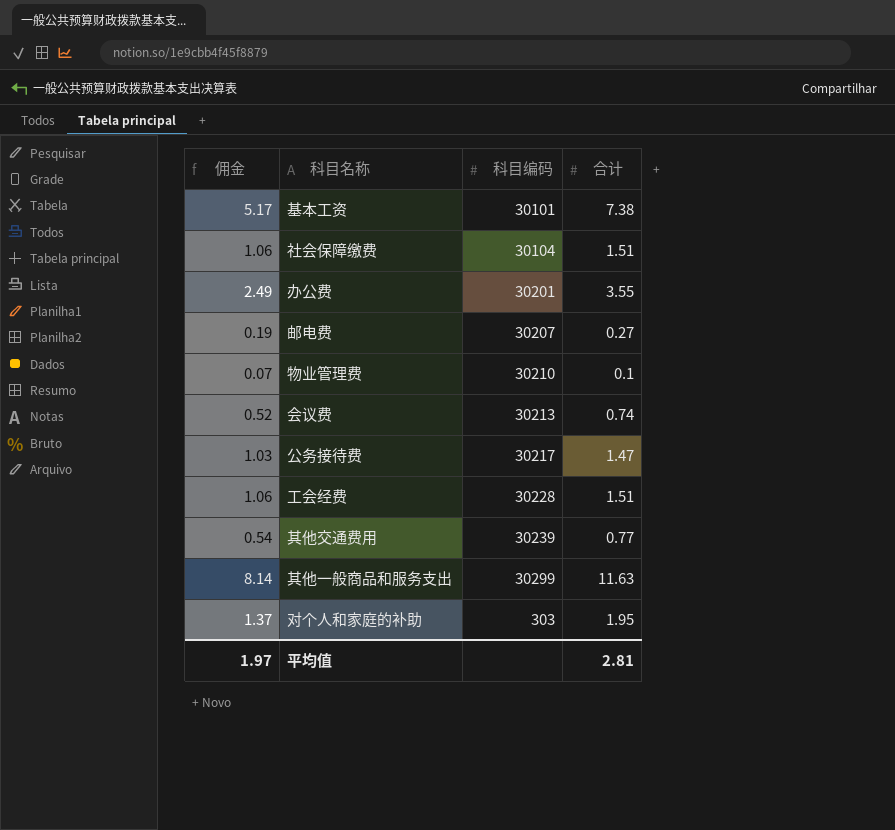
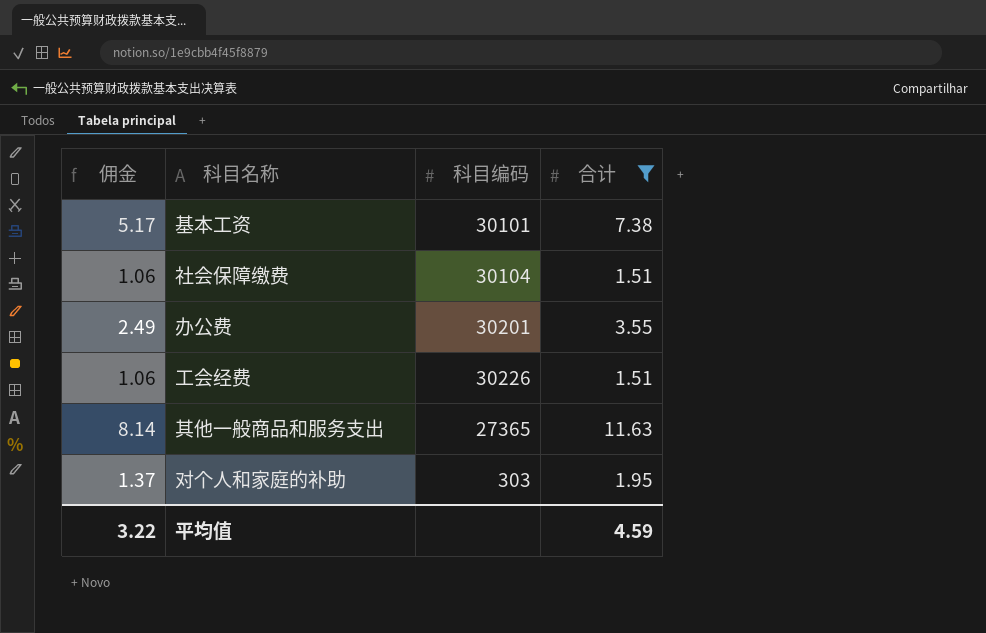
filter: none -> 合计 >= 1.51
工会经费 | 科目编码: 30228 -> 30226
其他一般商品和服务支出 | 科目编码: 30299 -> 27365
平均值 | 佣金: 1.97 -> 3.22
平均值 | 合计: 2.81 -> 4.59

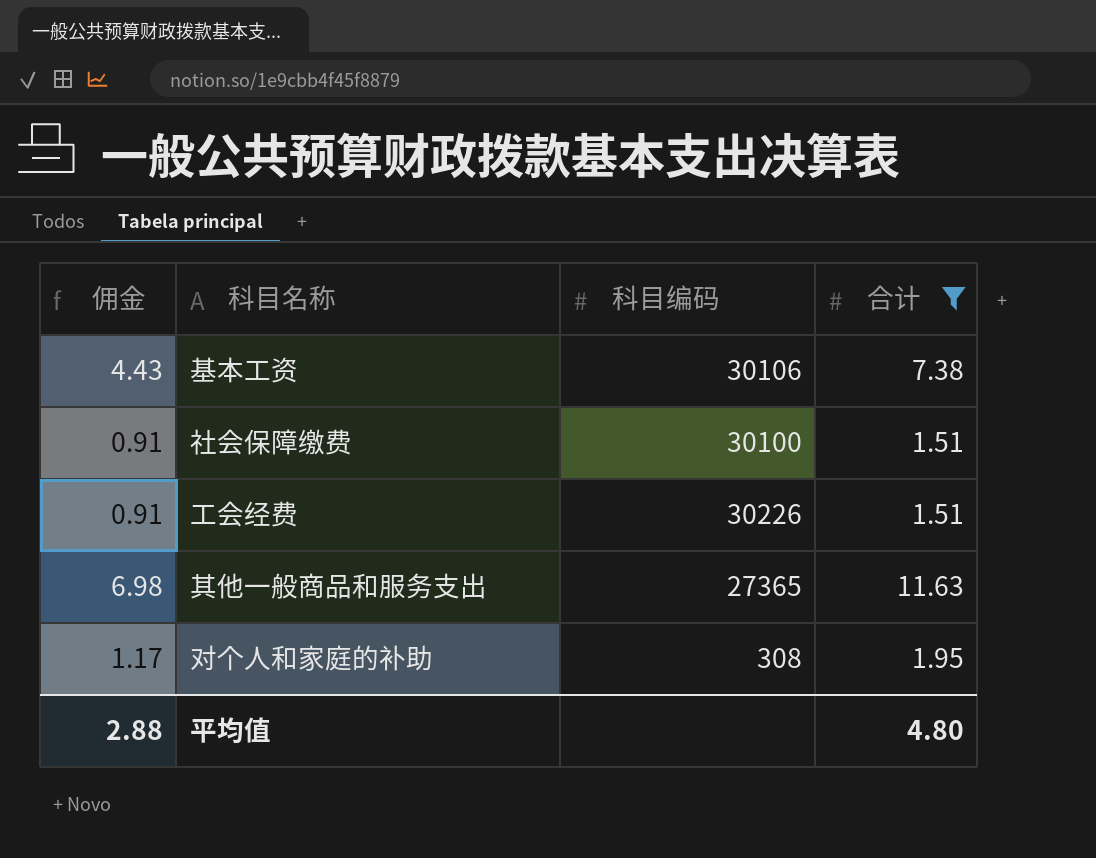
column 佣金 | formula: [合计] * 0.7 -> [合计] * 0.6
row 办公费: 2.49 | 30201 | 3.55 -> none
基本工资 | 科目编码: 30101 -> 30106
社会保障缴费 | 科目编码: 30104 -> 30100
对个人和家庭的补助 | 科目编码: 303 -> 308
平均值 | 佣金: 3.22 -> 2.88
平均值 | 合计: 4.59 -> 4.80

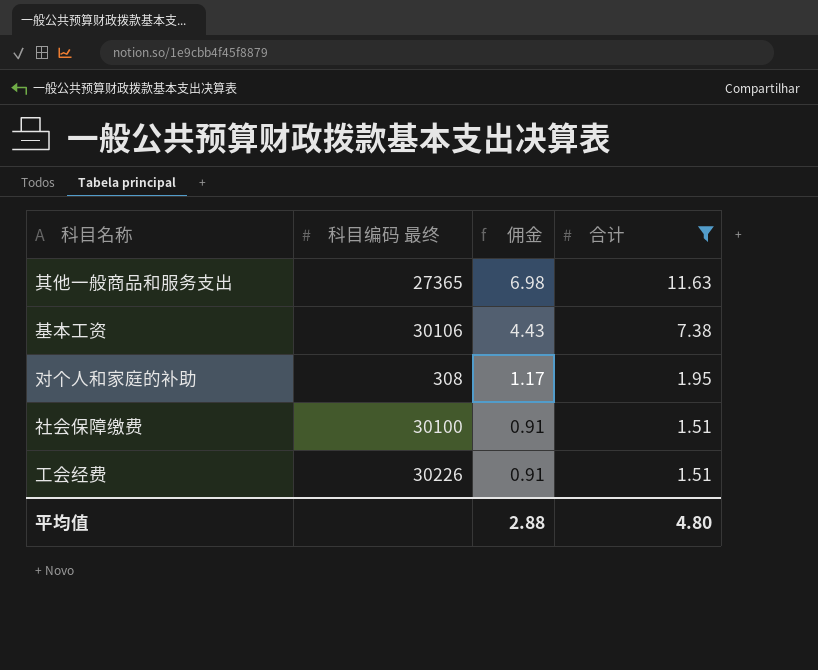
row order: none -> 佣金 descending
column name: 科目编码 -> 科目编码 最终
column 佣金 | position: 1 -> 3

